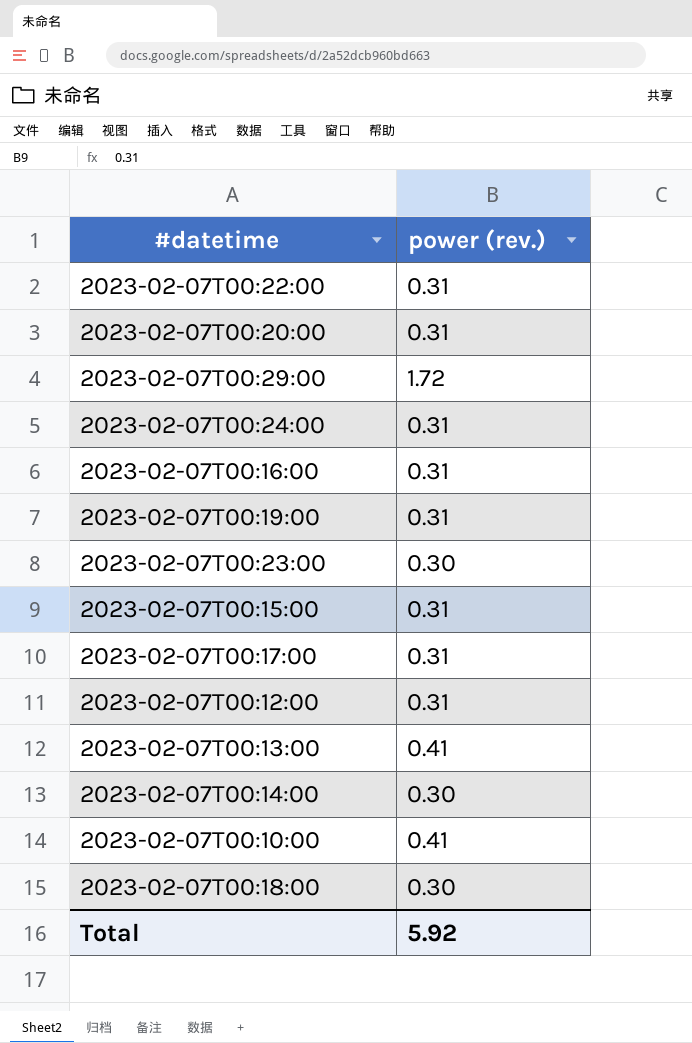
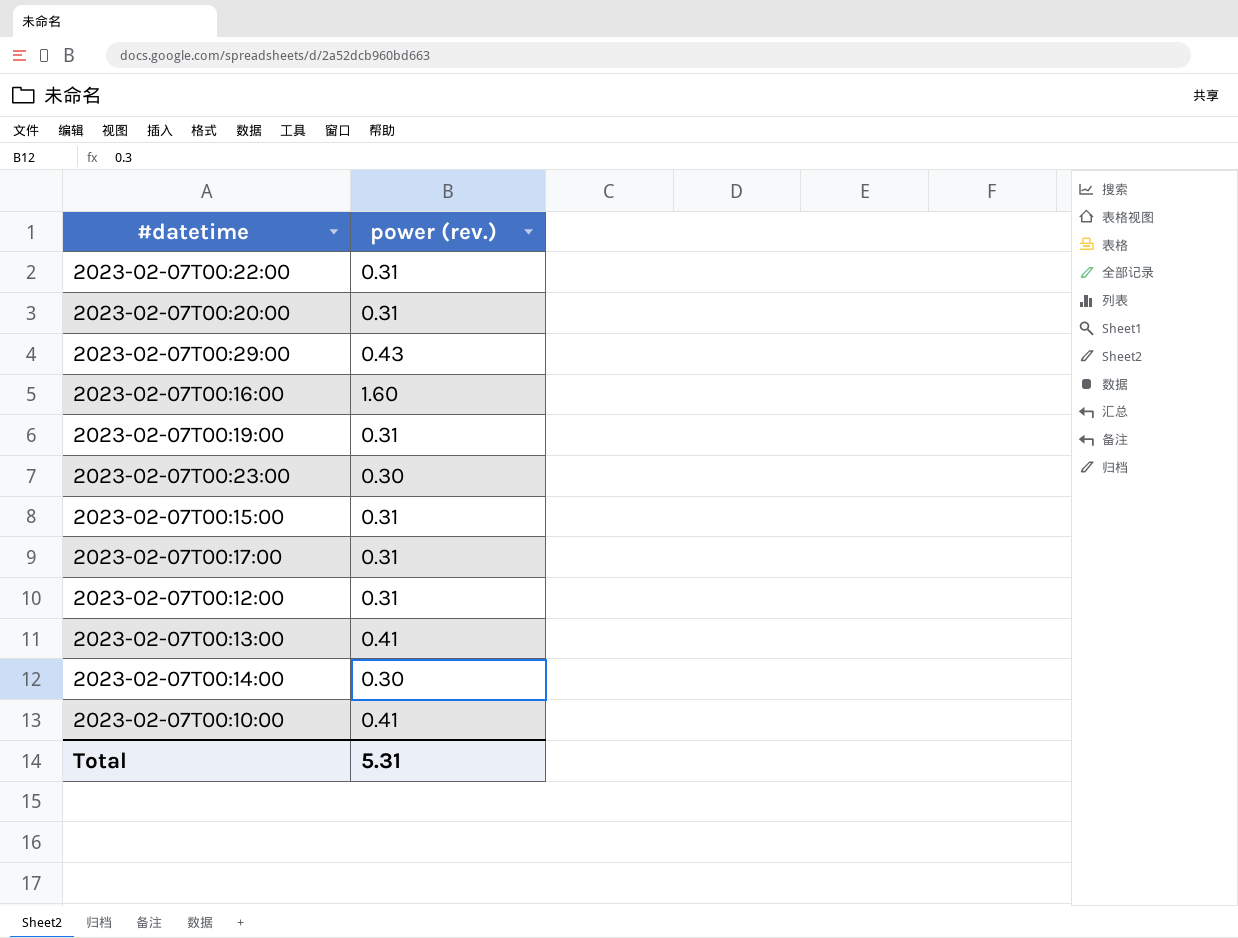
row 2023-02-07T00:24:00: 0.31 -> none
row 2023-02-07T00:18:00: 0.30 -> none
2023-02-07T00:29:00 | power (rev.): 1.72 -> 0.43
2023-02-07T00:16:00 | power (rev.): 0.31 -> 1.60
Total | power (rev.): 5.92 -> 5.31

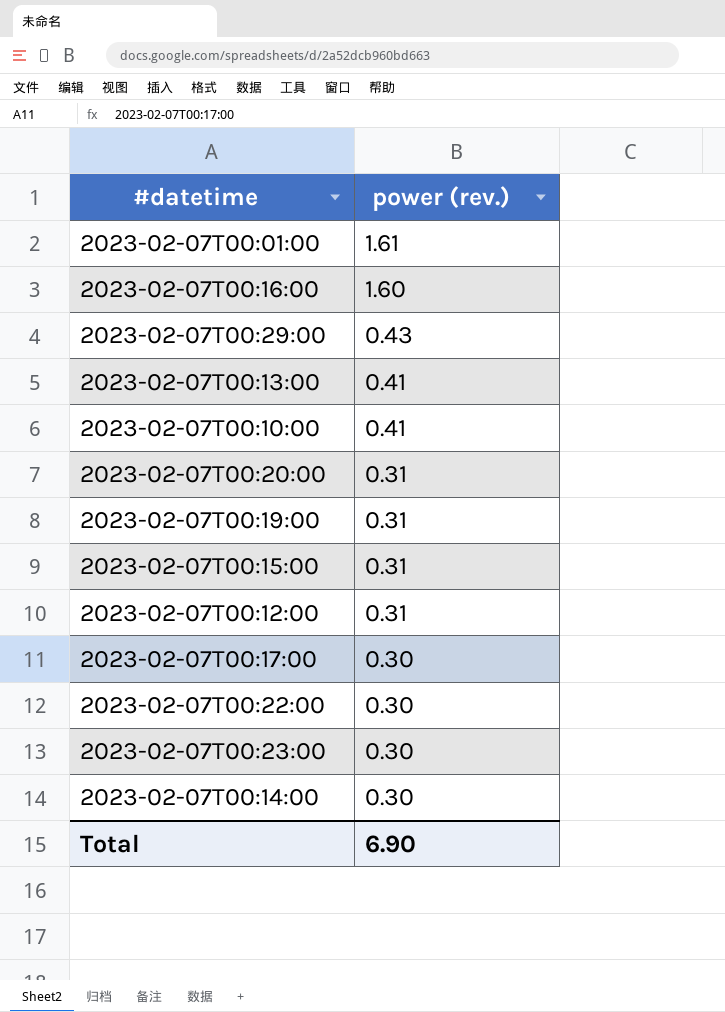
row order: none -> power (rev.) descending
row 2023-02-07T00:01:00: none -> 1.61
2023-02-07T00:17:00 | power (rev.): 0.31 -> 0.30
2023-02-07T00:22:00 | power (rev.): 0.31 -> 0.30
Total | power (rev.): 5.31 -> 6.90

